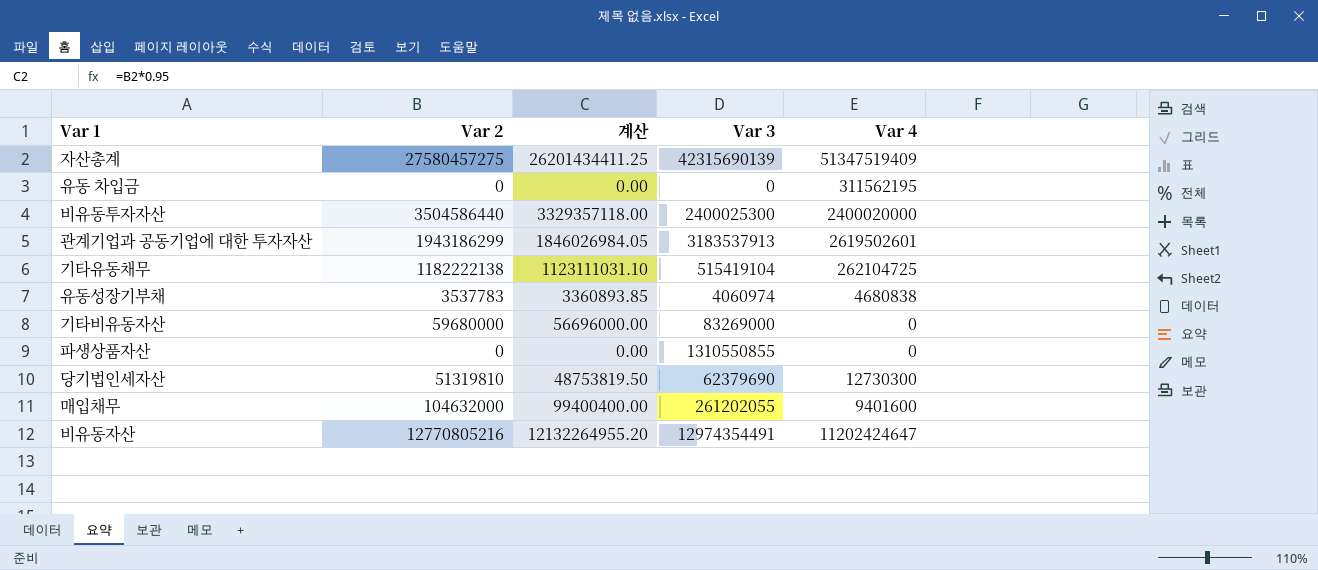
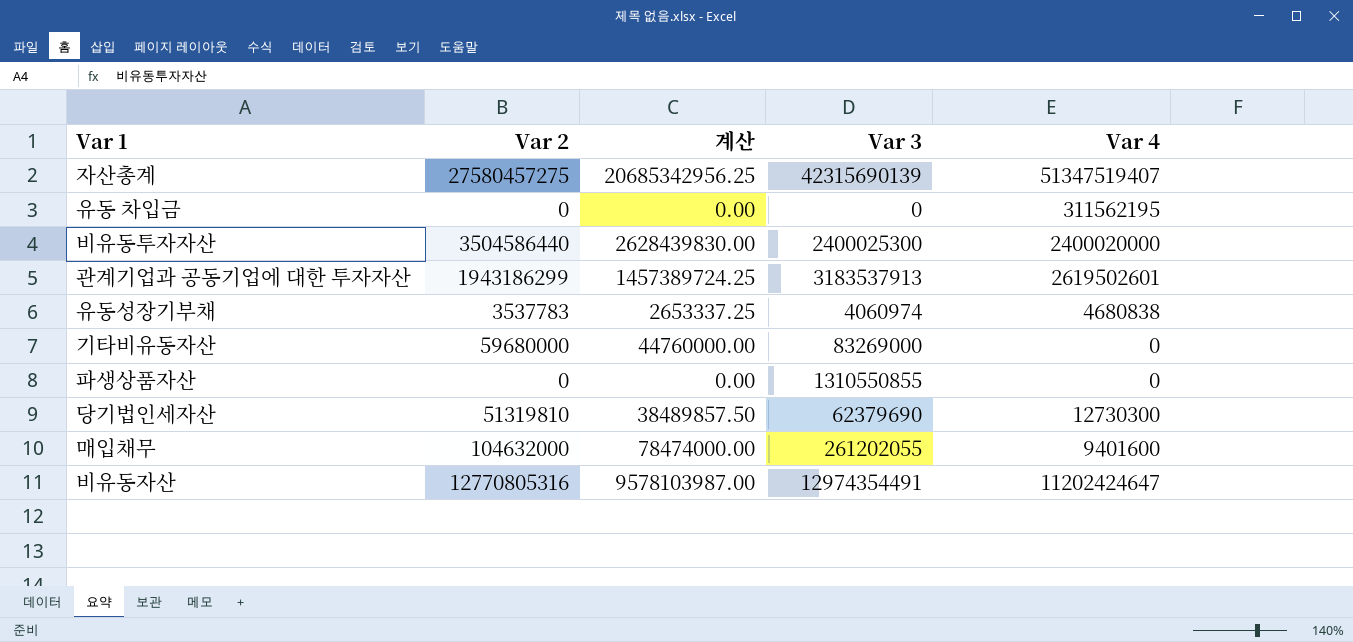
column 계산 | formula: [Var 2] * 0.95 -> [Var 2] * 0.75
row 기타유동채무: 1182222138 | 1123111031.10 | 515419104 | 262104725 -> none
자산총계 | Var 4: 51347519409 -> 51347519407
비유동자산 | Var 2: 12770805216 -> 12770805316

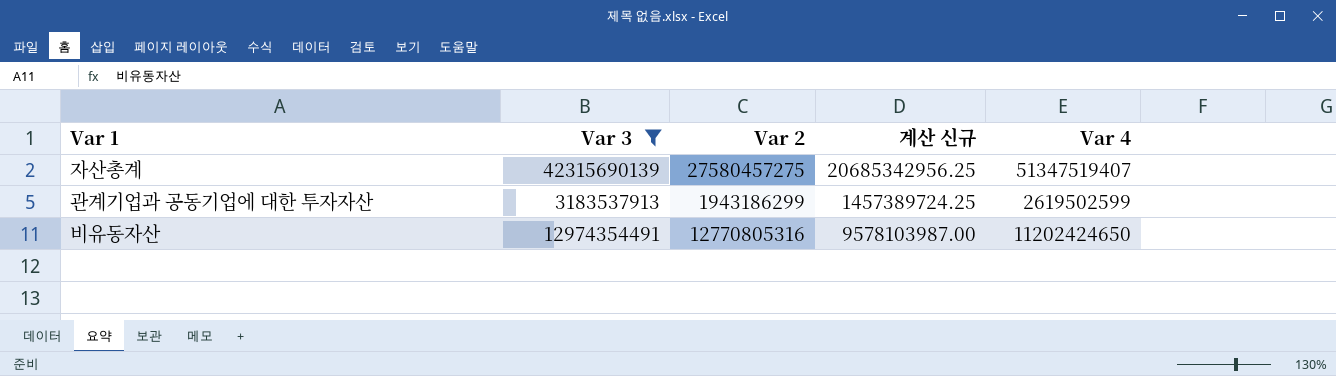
filter: none -> Var 3 >= 3183537913
column Var 3 | position: 4 -> 2
column name: 계산 -> 계산 신규
관계기업과 공동기업에 대한 투자자산 | Var 4: 2619502601 -> 2619502599
비유동자산 | Var 4: 11202424647 -> 11202424650

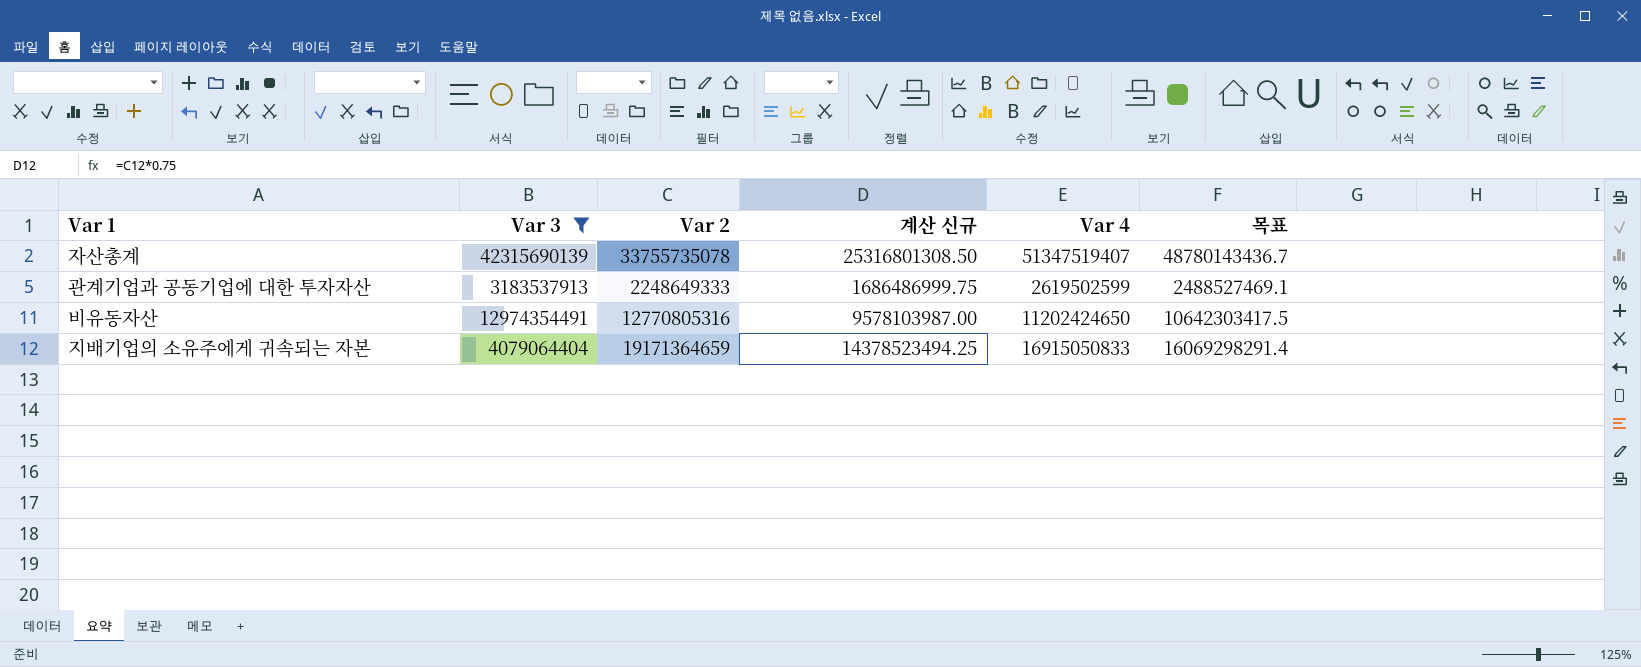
column 목표 | formula: none -> [Var 4] * 0.95
자산총계 | Var 2: 27580457275 -> 33755735078
자산총계 | 계산 신규: 20685342956.25 -> 25316801308.50
관계기업과 공동기업에 대한 투자자산 | Var 2: 1943186299 -> 2248649333
관계기업과 공동기업에 대한 투자자산 | 계산 신규: 1457389724.25 -> 1686486999.75
row 지배기업의 소유주에게 귀속되는 자본: none -> 4079064404 | 19171364659 | 14378523494.25 | 16915050833 | 16069298291.4

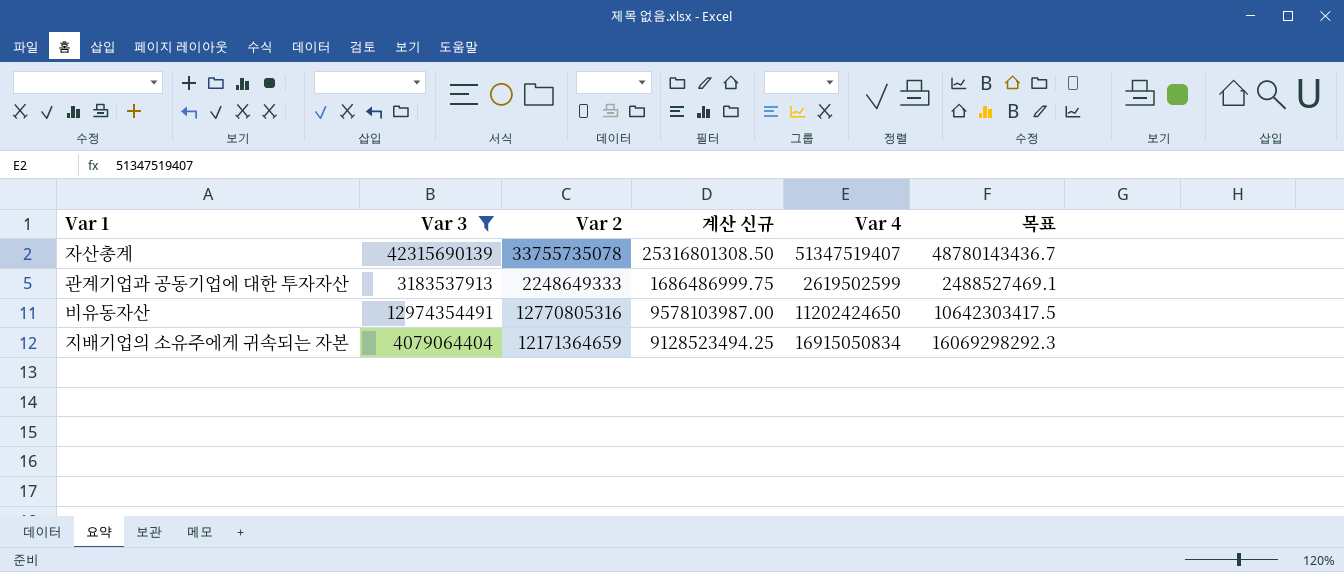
지배기업의 소유주에게 귀속되는 자본 | Var 2: 19171364659 -> 12171364659
지배기업의 소유주에게 귀속되는 자본 | 계산 신규: 14378523494.25 -> 9128523494.25
지배기업의 소유주에게 귀속되는 자본 | Var 4: 16915050833 -> 16915050834
지배기업의 소유주에게 귀속되는 자본 | 목표: 16069298291.4 -> 16069298292.3

